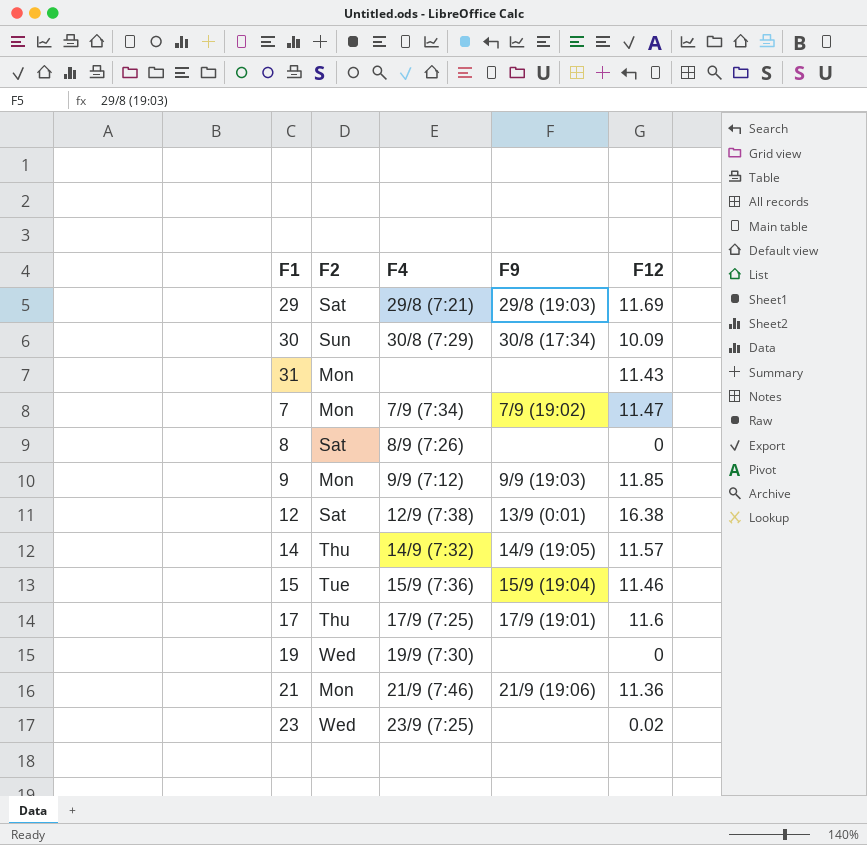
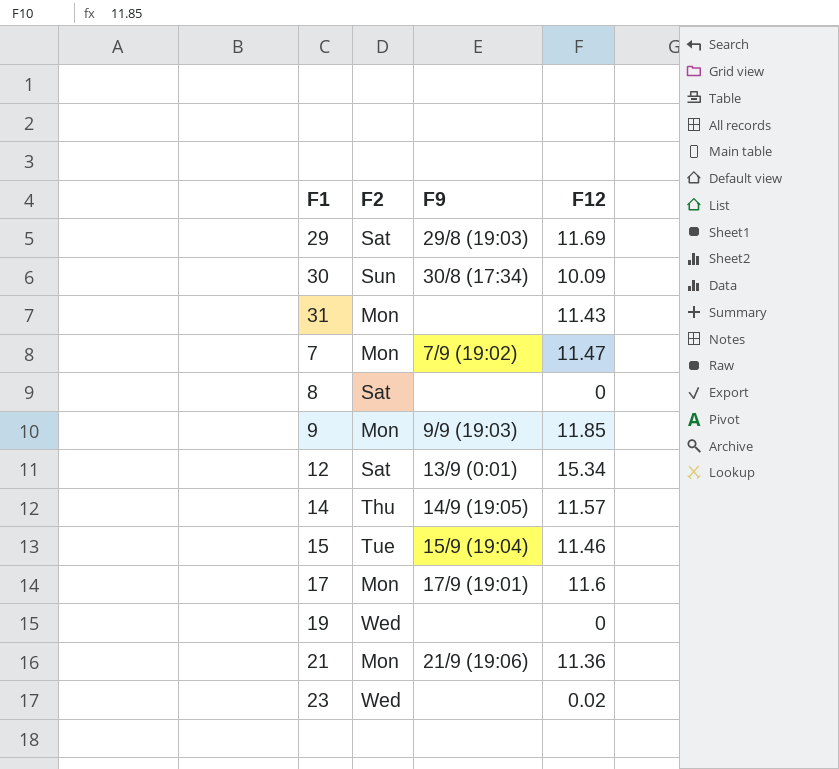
column F4 | position: 3 -> none
12 | F12: 16.38 -> 15.34
17 | F2: Thu -> Mon

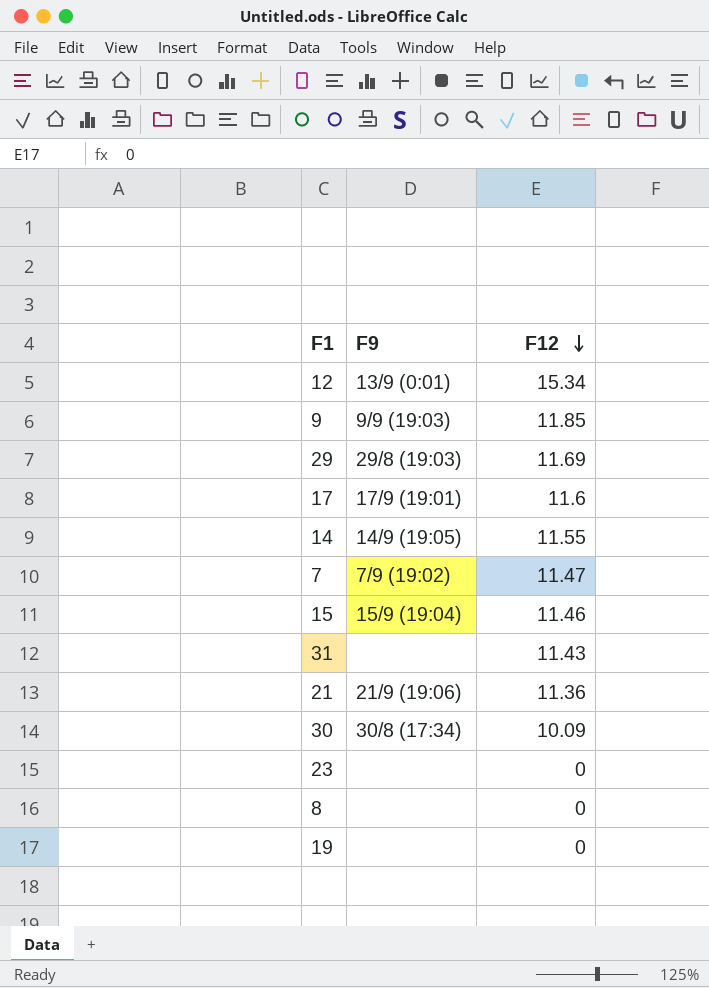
row order: none -> F12 descending
column F2 | position: 2 -> none
14 | F12: 11.57 -> 11.55
23 | F12: 0.02 -> 0

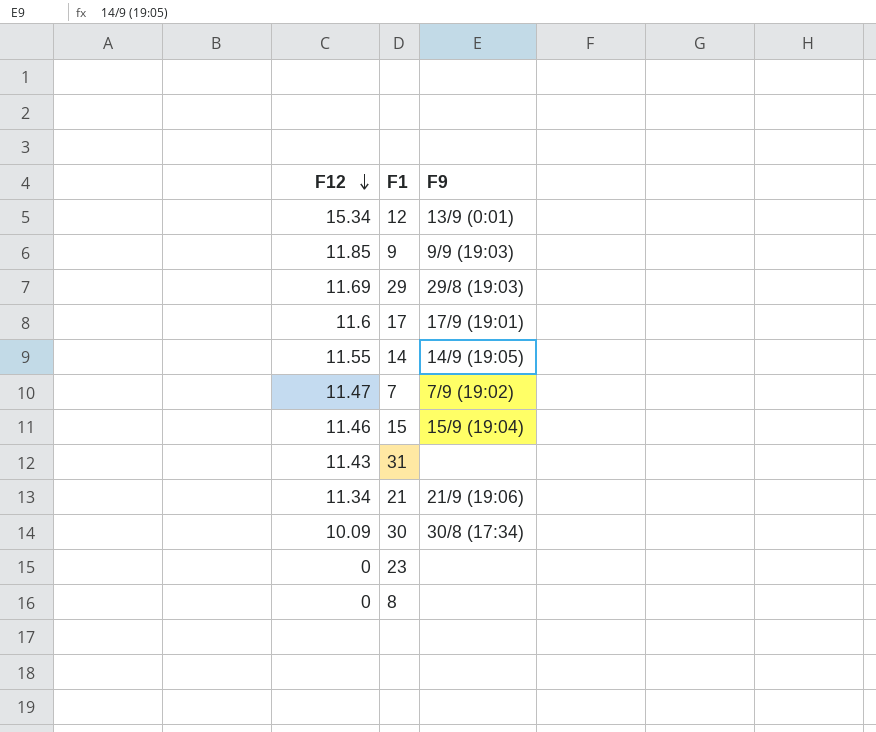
column F12 | position: 3 -> 1
row 19: none | 0 -> none
21 | F12: 11.36 -> 11.34

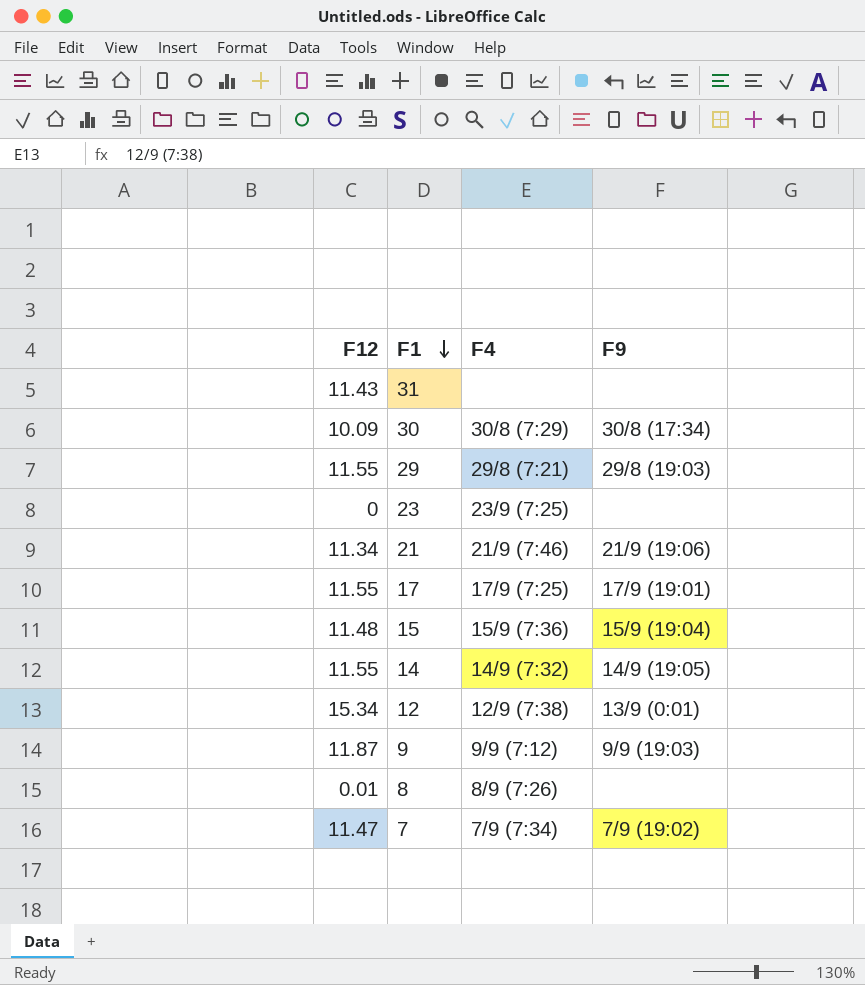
row order: F12 descending -> F1 descending
column F4 | position: none -> 3
29 | F12: 11.69 -> 11.55
17 | F12: 11.6 -> 11.55
15 | F12: 11.46 -> 11.48
9 | F12: 11.85 -> 11.87
8 | F12: 0 -> 0.01

